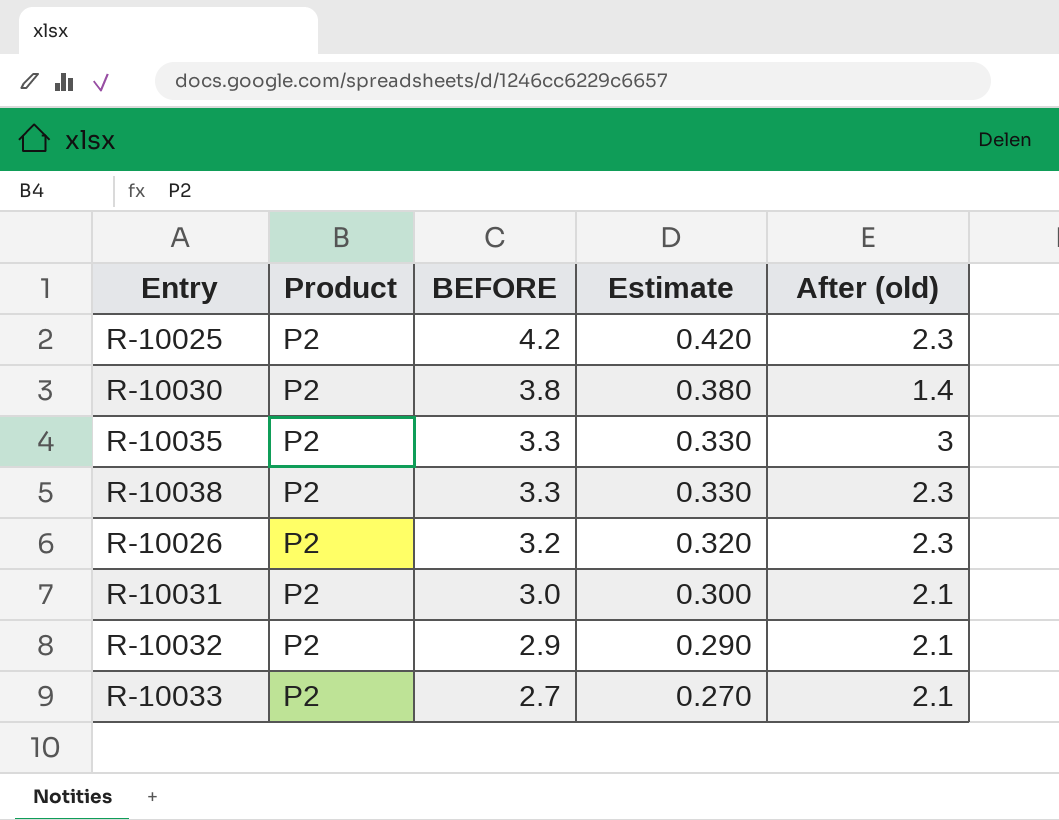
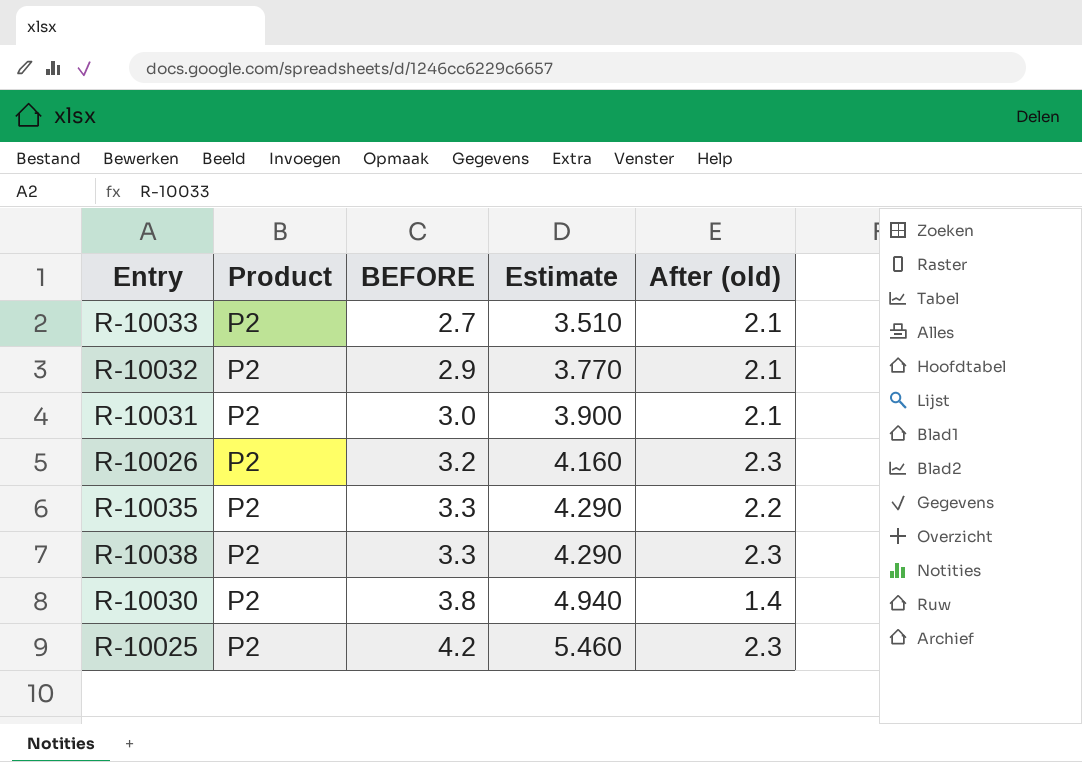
row order: BEFORE descending -> BEFORE ascending
column Estimate | formula: [BEFORE] * 0.1 -> [BEFORE] * 1.3
R-10035 | After (old): 3 -> 2.2

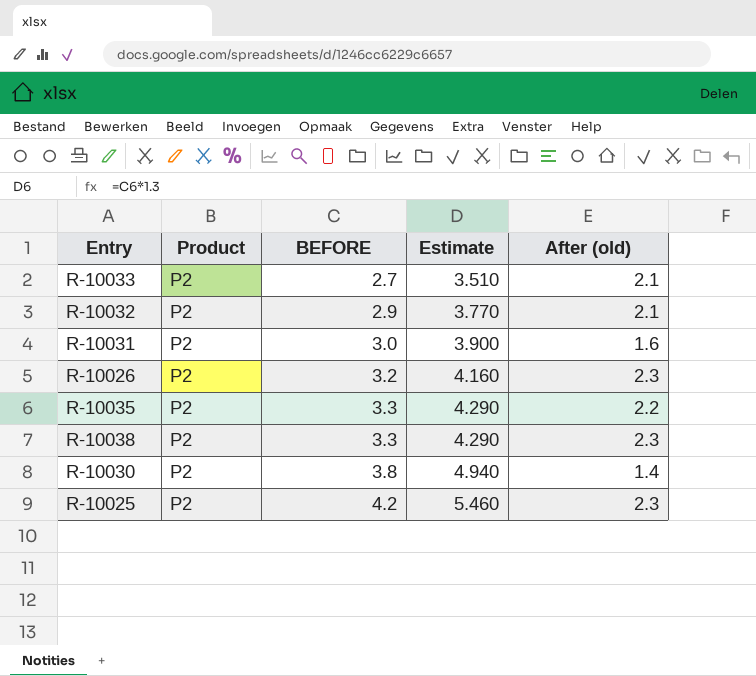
R-10031 | After (old): 2.1 -> 1.6

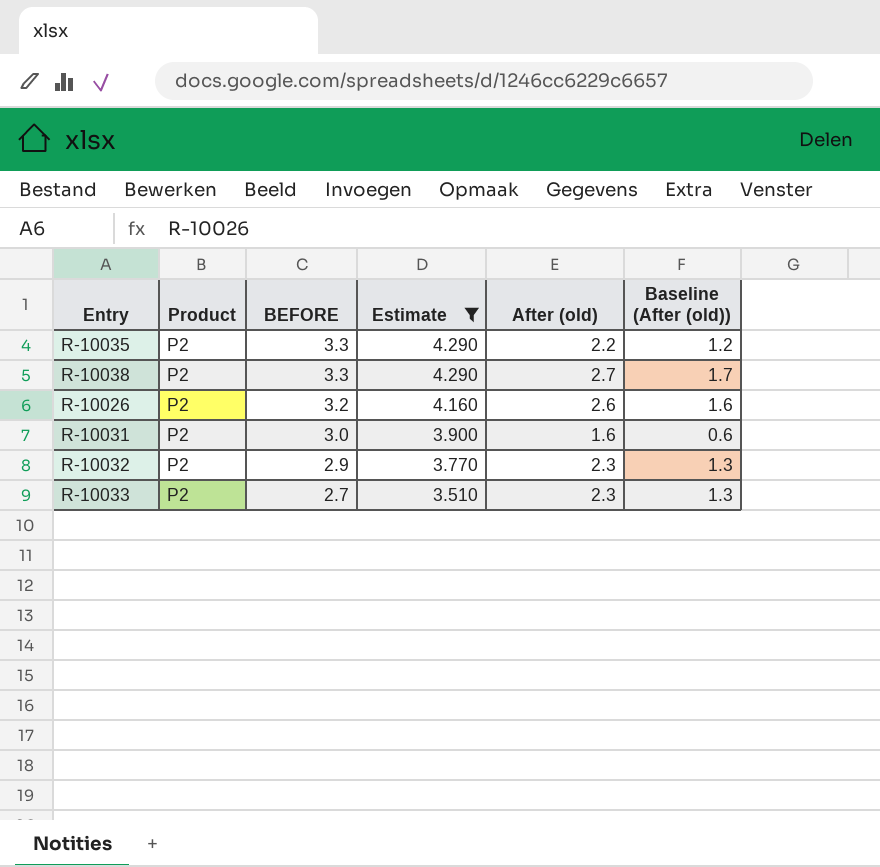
filter: none -> Estimate <= 4.290
row order: BEFORE ascending -> BEFORE descending
column Baseline (After (old)) | formula: none -> [After (old)] - 1
R-10038 | After (old): 2.3 -> 2.7
R-10026 | After (old): 2.3 -> 2.6
R-10032 | After (old): 2.1 -> 2.3
R-10033 | After (old): 2.1 -> 2.3

